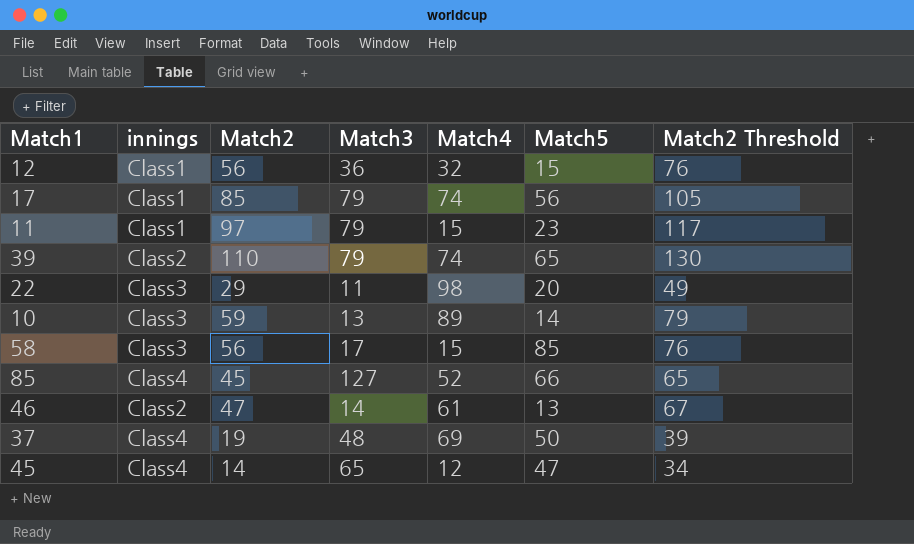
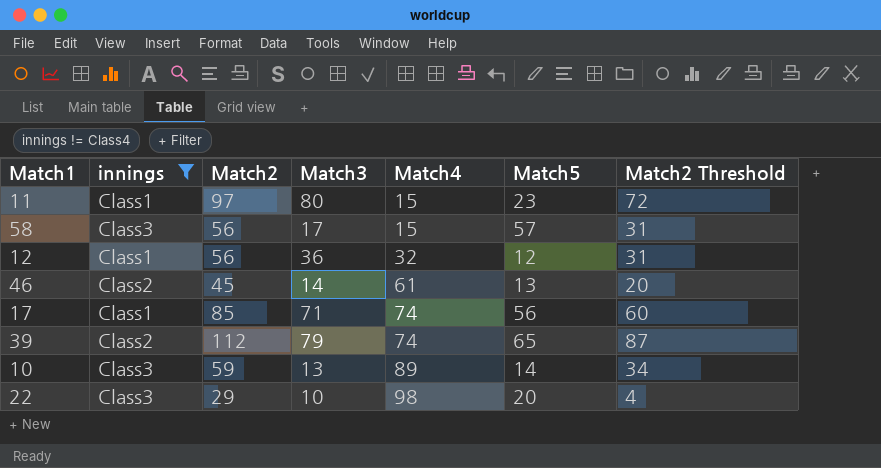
filter: none -> innings != Class4
row order: none -> Match4 ascending
column Match2 Threshold | formula: [Match2] + 20 -> [Match2] - 25
11 | Match3: 79 -> 80
58 | Match5: 85 -> 57
12 | Match5: 15 -> 12
46 | Match2: 47 -> 45
17 | Match3: 79 -> 71
39 | Match2: 110 -> 112
22 | Match3: 11 -> 10

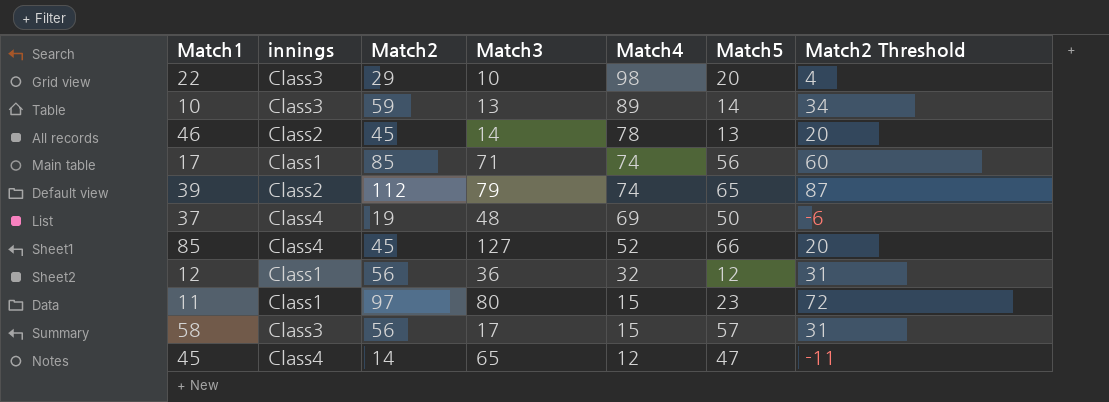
filter: innings != Class4 -> none
row order: Match4 ascending -> Match4 descending
46 | Match4: 61 -> 78

